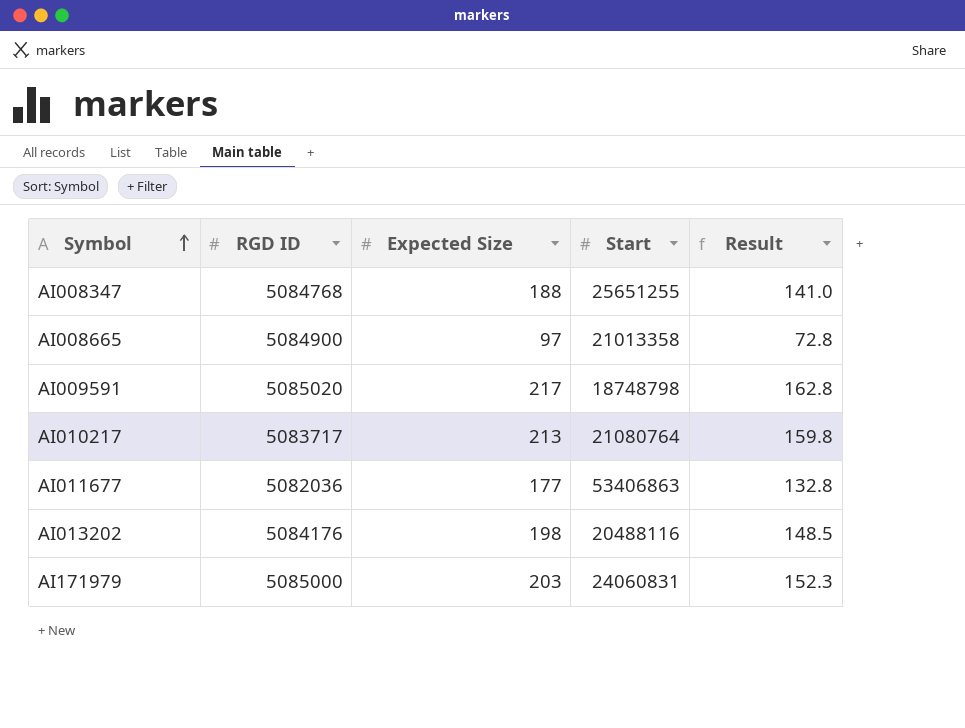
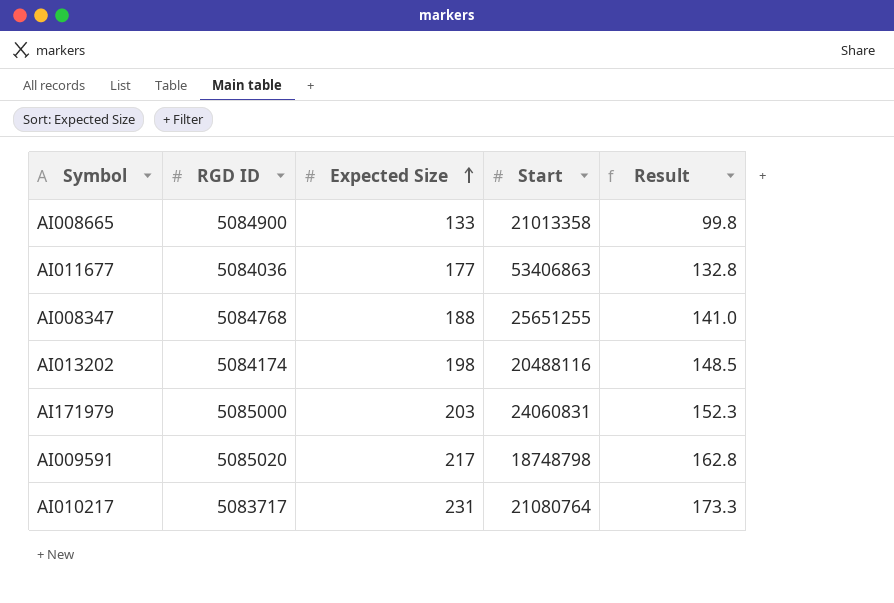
row order: Symbol ascending -> Expected Size ascending
AI008665 | Expected Size: 97 -> 133
AI008665 | Result: 72.8 -> 99.8
AI011677 | RGD ID: 5082036 -> 5084036
AI013202 | RGD ID: 5084176 -> 5084174
AI010217 | Expected Size: 213 -> 231
AI010217 | Result: 159.8 -> 173.3

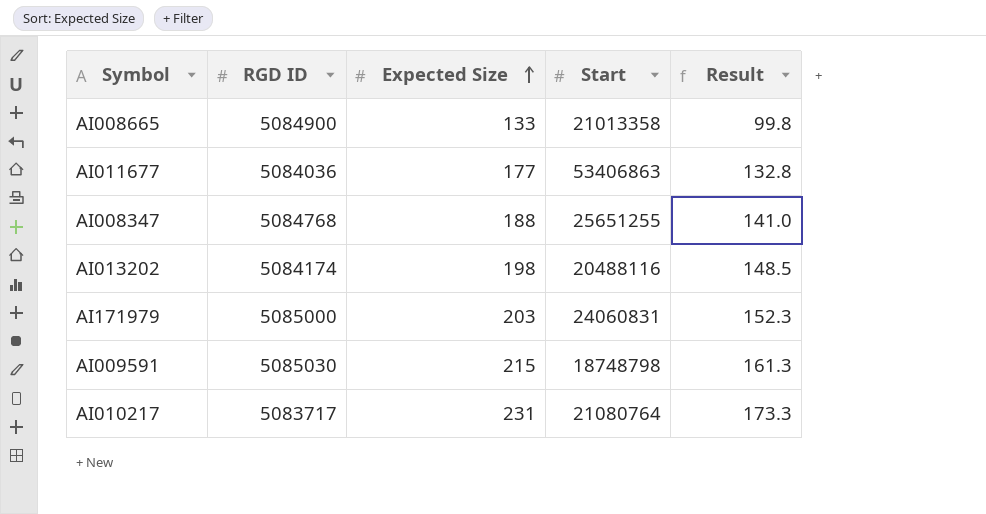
AI009591 | RGD ID: 5085020 -> 5085030
AI009591 | Expected Size: 217 -> 215
AI009591 | Result: 162.8 -> 161.3

